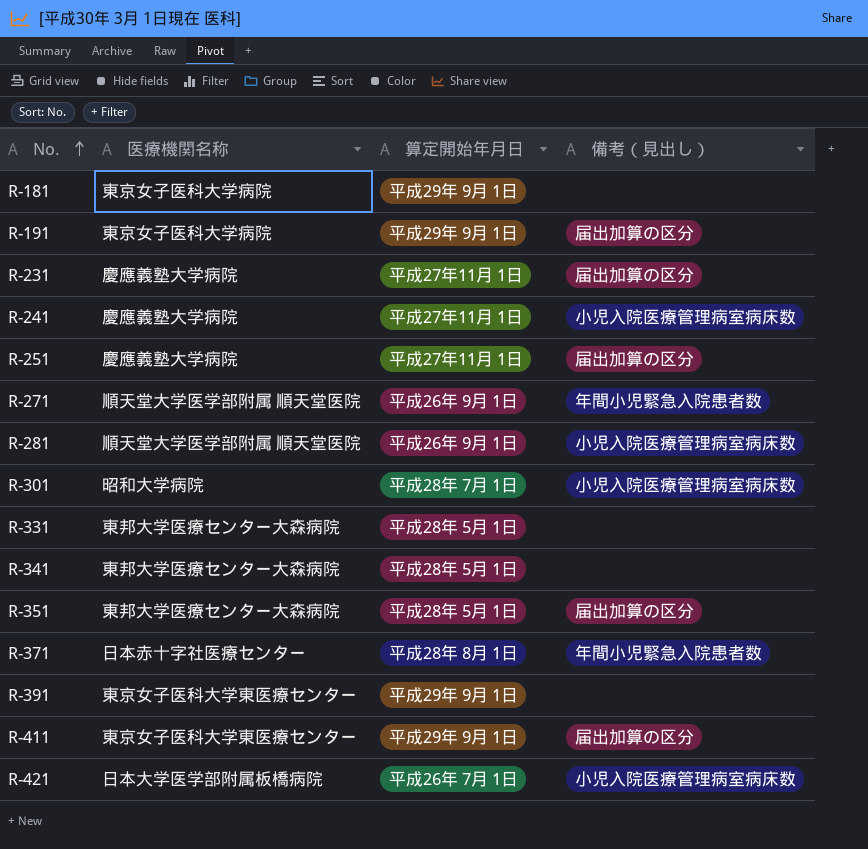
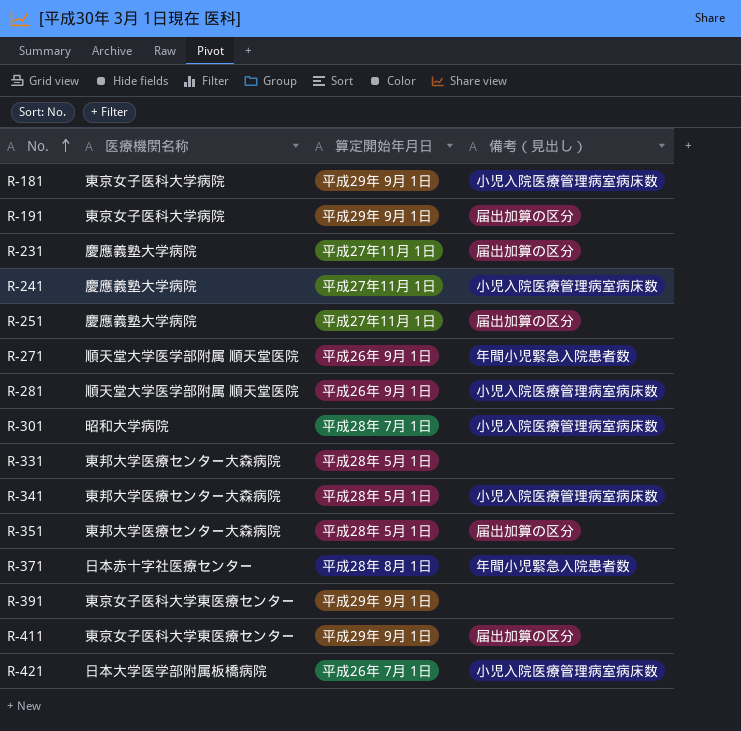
R-181 | 備考（見出し）: none -> 小児入院医療管理病室病床数
R-341 | 備考（見出し）: none -> 小児入院医療管理病室病床数

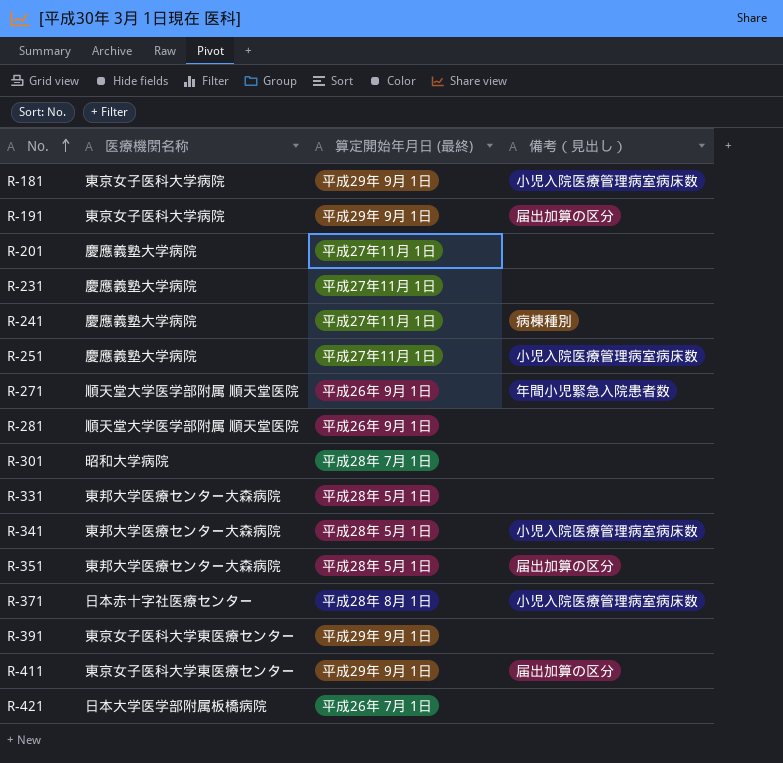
column name: 算定開始年月日 -> 算定開始年月日 (最終)
row R-201: none -> 慶應義塾大学病院 | 平成27年11月 1日 | none
R-231 | 備考（見出し）: 届出加算の区分 -> none
R-241 | 備考（見出し）: 小児入院医療管理病室病床数 -> 病棟種別
R-251 | 備考（見出し）: 届出加算の区分 -> 小児入院医療管理病室病床数
R-281 | 備考（見出し）: 小児入院医療管理病室病床数 -> none
R-301 | 備考（見出し）: 小児入院医療管理病室病床数 -> none
R-371 | 備考（見出し）: 年間小児緊急入院患者数 -> 小児入院医療管理病室病床数
R-421 | 備考（見出し）: 小児入院医療管理病室病床数 -> none

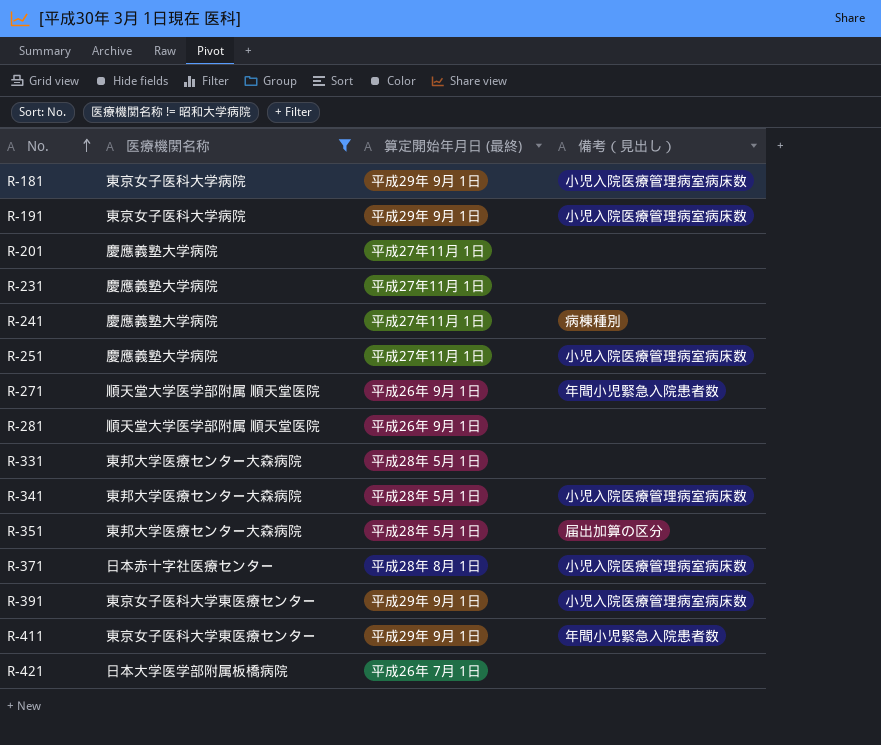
filter: none -> 医療機関名称 != 昭和大学病院
R-191 | 備考（見出し）: 届出加算の区分 -> 小児入院医療管理病室病床数
R-391 | 備考（見出し）: none -> 小児入院医療管理病室病床数
R-411 | 備考（見出し）: 届出加算の区分 -> 年間小児緊急入院患者数

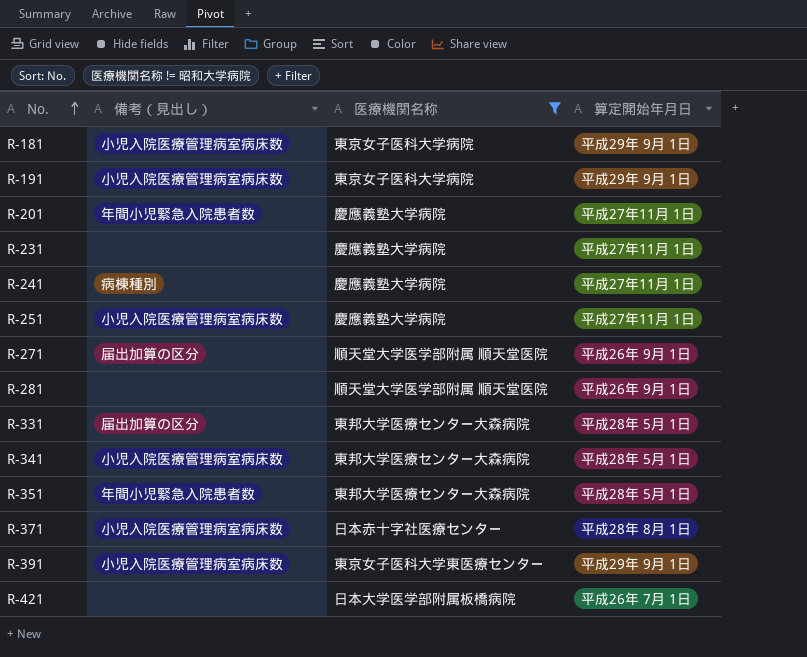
column 備考（見出し） | position: 4 -> 2
column name: 算定開始年月日 (最終) -> 算定開始年月日
row R-411: 東京女子医科大学東医療センター | 平成29年 9月 1日 | 年間小児緊急入院患者数 -> none
R-201 | 備考（見出し）: none -> 年間小児緊急入院患者数
R-271 | 備考（見出し）: 年間小児緊急入院患者数 -> 届出加算の区分
R-331 | 備考（見出し）: none -> 届出加算の区分
R-351 | 備考（見出し）: 届出加算の区分 -> 年間小児緊急入院患者数

